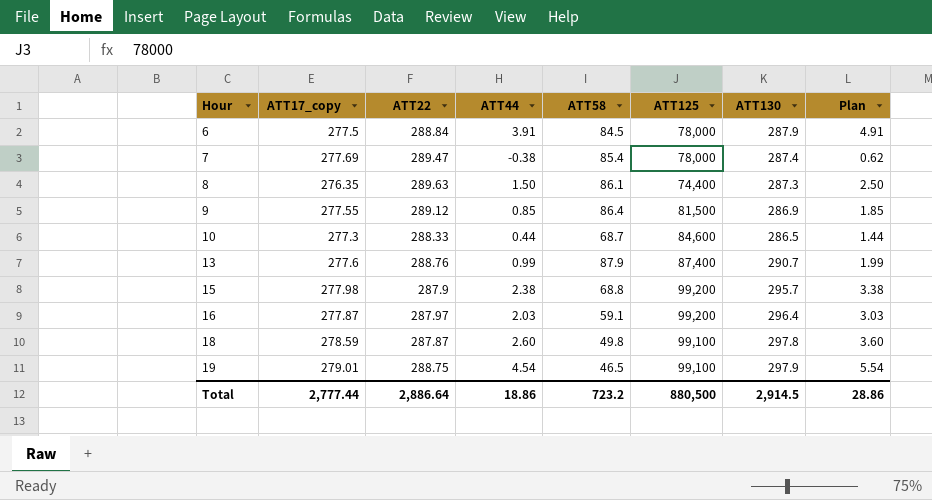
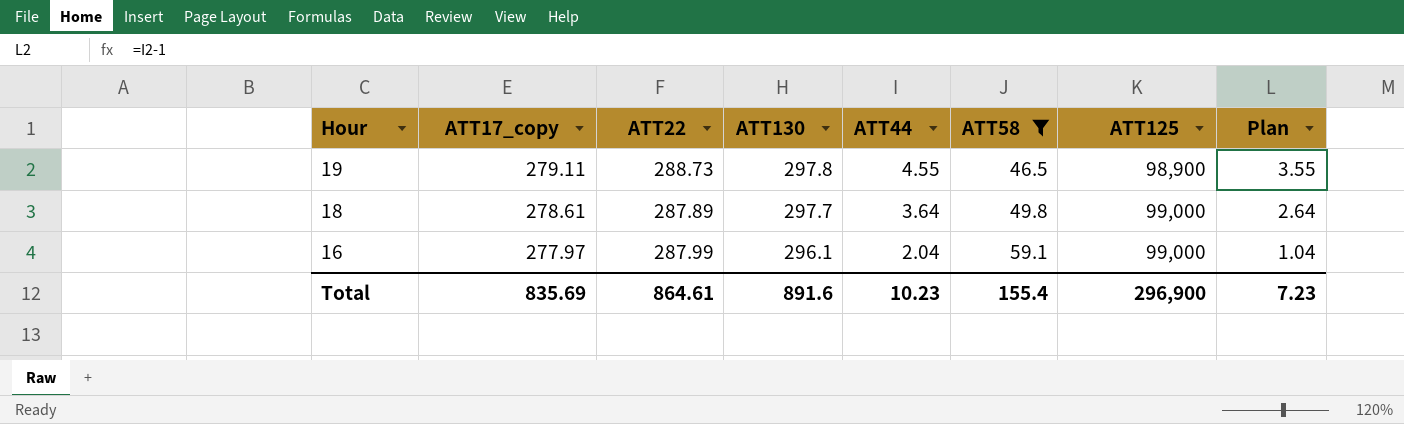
filter: none -> ATT58 <= 59.1
row order: Hour ascending -> Hour descending
column ATT130 | position: 7 -> 4
column Plan | formula: [ATT44] + 1 -> [ATT44] - 1
19 | ATT17_copy: 279.01 -> 279.11
19 | ATT22: 288.75 -> 288.73
19 | ATT130: 297.9 -> 297.8
19 | ATT44: 4.54 -> 4.55
19 | ATT125: 99,100 -> 98,900
18 | ATT17_copy: 278.59 -> 278.61
18 | ATT22: 287.87 -> 287.89
18 | ATT130: 297.8 -> 297.7
18 | ATT44: 2.60 -> 3.64
18 | ATT125: 99,100 -> 99,000
16 | ATT17_copy: 277.87 -> 277.97
16 | ATT22: 287.97 -> 287.99
16 | ATT130: 296.4 -> 296.1
16 | ATT44: 2.03 -> 2.04
16 | ATT125: 99,200 -> 99,000
Total | ATT17_copy: 2,777.44 -> 835.69
Total | ATT22: 2,886.64 -> 864.61
Total | ATT130: 2,914.5 -> 891.6
Total | ATT44: 18.86 -> 10.23
Total | ATT58: 723.2 -> 155.4
Total | ATT125: 880,500 -> 296,900
Total | Plan: 28.86 -> 7.23

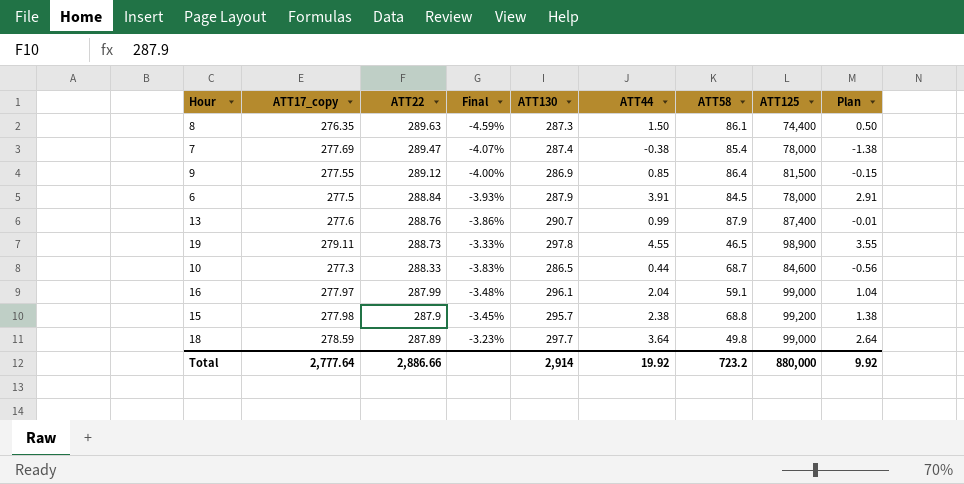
filter: ATT58 <= 59.1 -> none
row order: Hour descending -> ATT22 descending
column Final | formula: none -> ([ATT17_copy] - [ATT22]) / [ATT22]
18 | ATT17_copy: 278.61 -> 278.59
Total | ATT17_copy: 835.69 -> 2,777.64
Total | ATT22: 864.61 -> 2,886.66
Total | ATT130: 891.6 -> 2,914
Total | ATT44: 10.23 -> 19.92
Total | ATT58: 155.4 -> 723.2
Total | ATT125: 296,900 -> 880,000
Total | Plan: 7.23 -> 9.92

